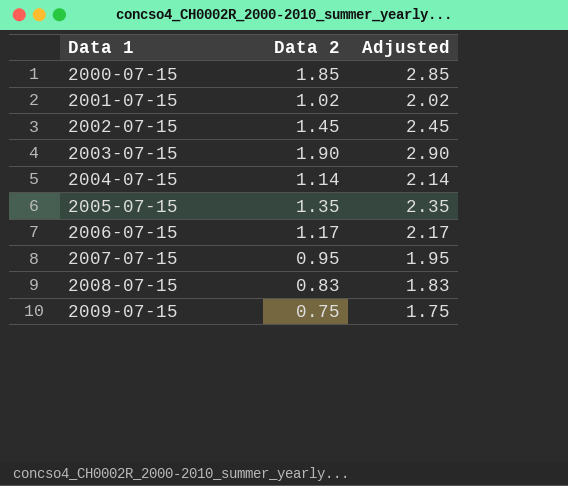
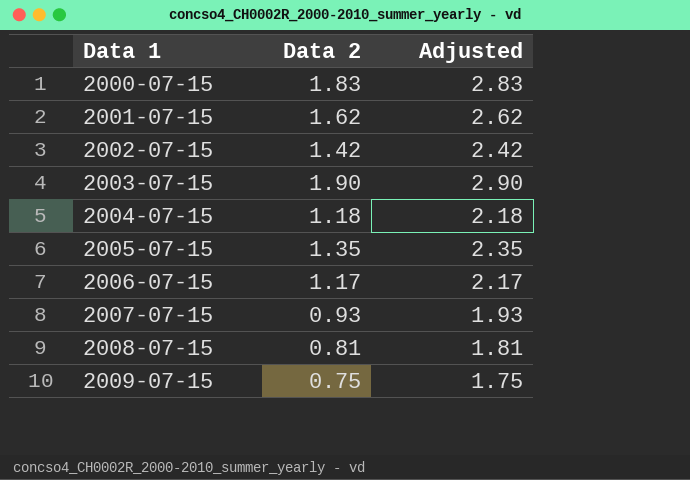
2000-07-15 | Data 2: 1.85 -> 1.83
2000-07-15 | Adjusted: 2.85 -> 2.83
2001-07-15 | Data 2: 1.02 -> 1.62
2001-07-15 | Adjusted: 2.02 -> 2.62
2002-07-15 | Data 2: 1.45 -> 1.42
2002-07-15 | Adjusted: 2.45 -> 2.42
2004-07-15 | Data 2: 1.14 -> 1.18
2004-07-15 | Adjusted: 2.14 -> 2.18
2007-07-15 | Data 2: 0.95 -> 0.93
2007-07-15 | Adjusted: 1.95 -> 1.93
2008-07-15 | Data 2: 0.83 -> 0.81
2008-07-15 | Adjusted: 1.83 -> 1.81

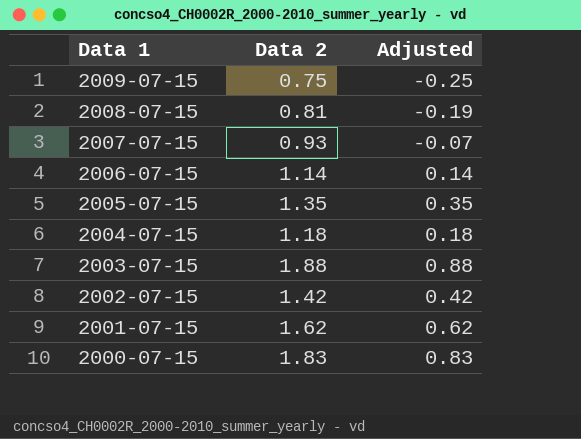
row order: Data 1 ascending -> Data 1 descending
column Adjusted | formula: [Data 2] + 1 -> [Data 2] - 1
2006-07-15 | Data 2: 1.17 -> 1.14
2003-07-15 | Data 2: 1.90 -> 1.88

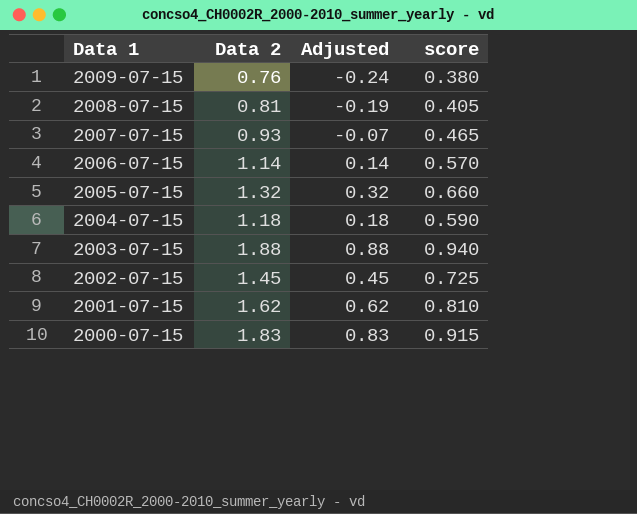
column score | formula: none -> [Data 2] * 0.5
2009-07-15 | Data 2: 0.75 -> 0.76
2009-07-15 | Adjusted: -0.25 -> -0.24
2005-07-15 | Data 2: 1.35 -> 1.32
2005-07-15 | Adjusted: 0.35 -> 0.32
2002-07-15 | Data 2: 1.42 -> 1.45
2002-07-15 | Adjusted: 0.42 -> 0.45

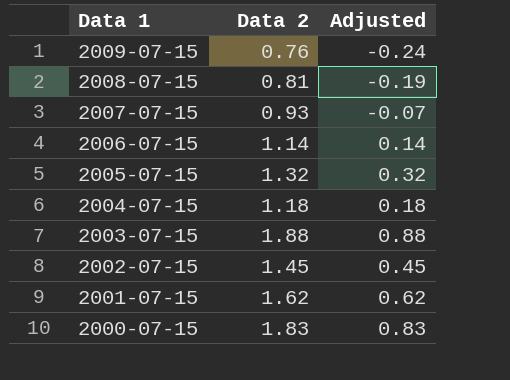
column score | formula: [Data 2] * 0.5 -> none

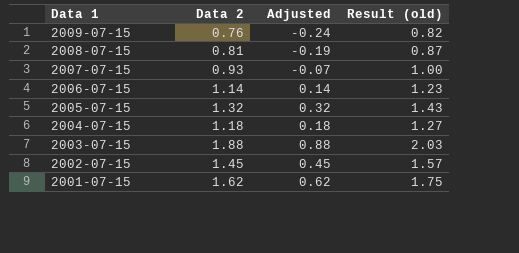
column Result (old) | formula: none -> [Data 2] * 1.08
row 2000-07-15: 1.83 | 0.83 -> none

